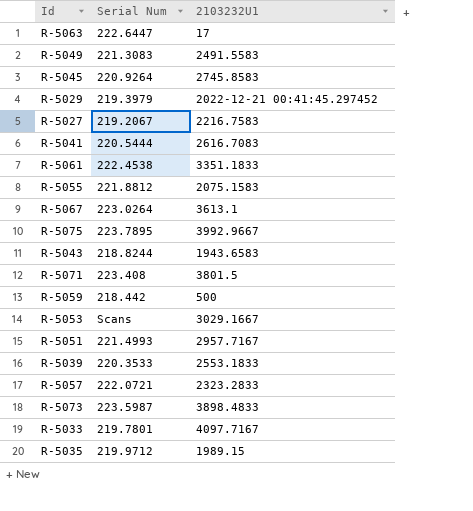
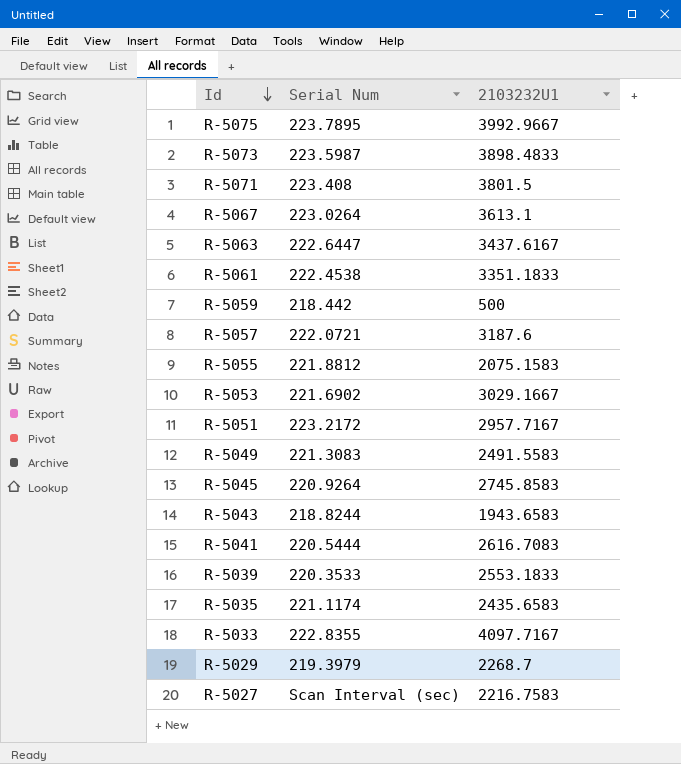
row order: none -> Id descending
R-5063 | 2103232U1: 17 -> 3437.6167
R-5057 | 2103232U1: 2323.2833 -> 3187.6
R-5053 | Serial Num: Scans -> 221.6902
R-5051 | Serial Num: 221.4993 -> 223.2172
R-5035 | Serial Num: 219.9712 -> 221.1174
R-5035 | 2103232U1: 1989.15 -> 2435.6583
R-5033 | Serial Num: 219.7801 -> 222.8355
R-5029 | 2103232U1: 2022-12-21 00:41:45.297452 -> 2268.7
R-5027 | Serial Num: 219.2067 -> Scan Interval (sec)

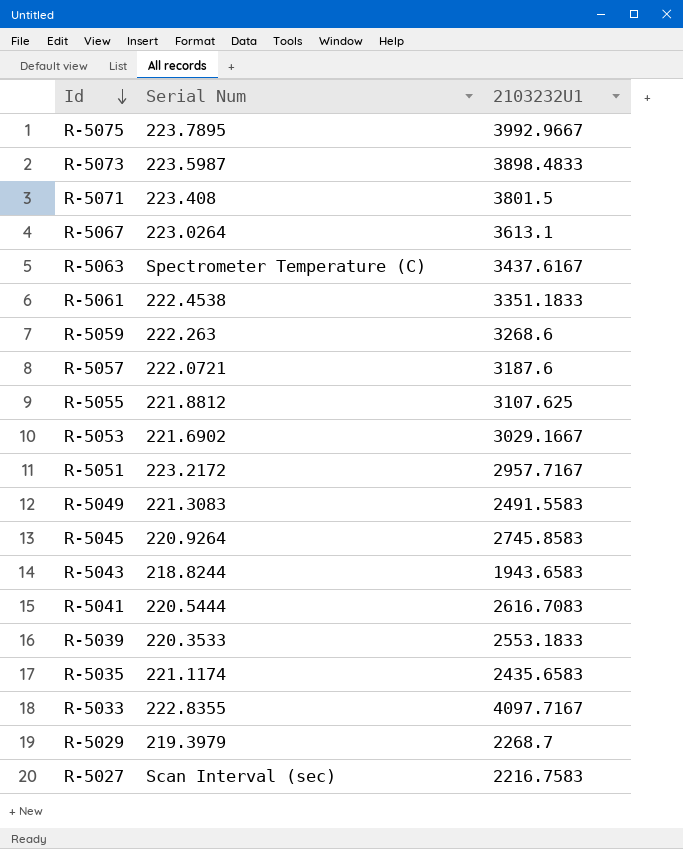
R-5063 | Serial Num: 222.6447 -> Spectrometer Temperature (C)
R-5059 | Serial Num: 218.442 -> 222.263
R-5059 | 2103232U1: 500 -> 3268.6
R-5055 | 2103232U1: 2075.1583 -> 3107.625

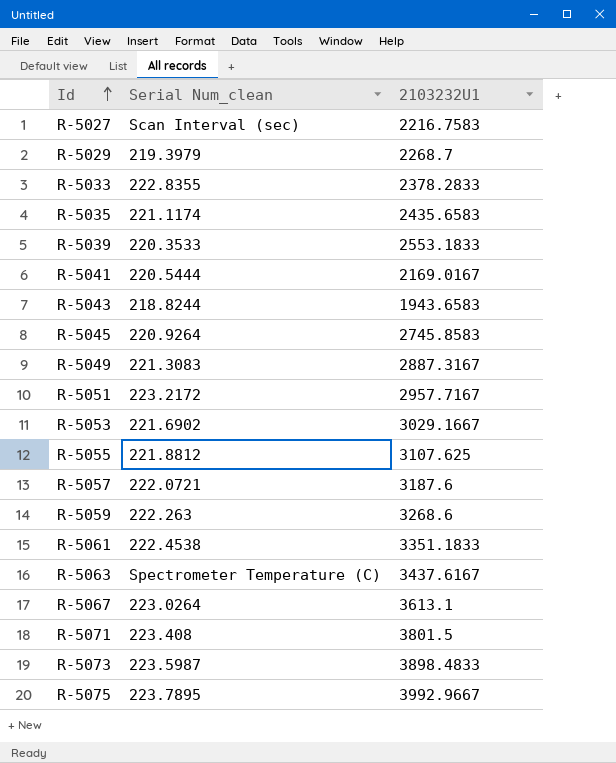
row order: Id descending -> Id ascending
column name: Serial Num -> Serial Num_clean
R-5033 | 2103232U1: 4097.7167 -> 2378.2833
R-5041 | 2103232U1: 2616.7083 -> 2169.0167
R-5049 | 2103232U1: 2491.5583 -> 2887.3167

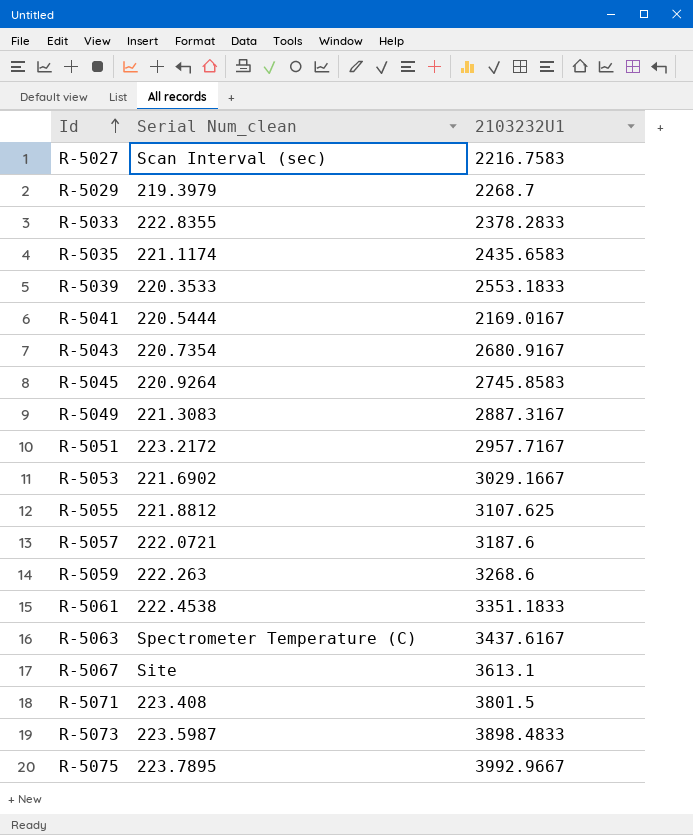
R-5043 | Serial Num_clean: 218.8244 -> 220.7354
R-5043 | 2103232U1: 1943.6583 -> 2680.9167
R-5067 | Serial Num_clean: 223.0264 -> Site

